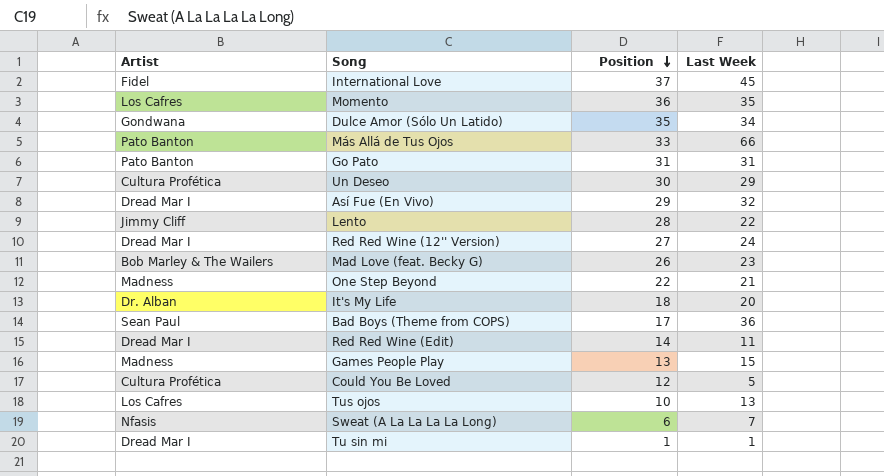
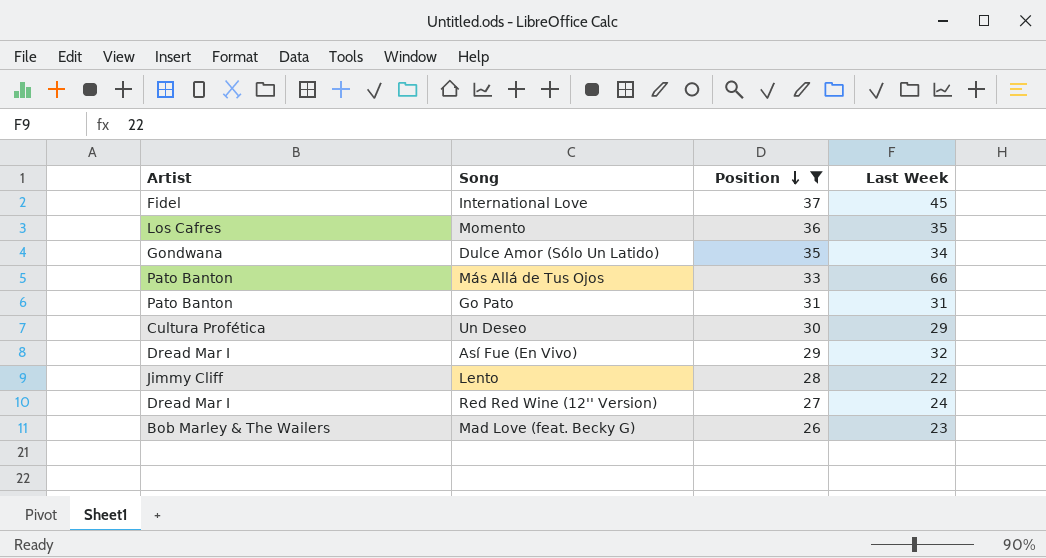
filter: none -> Position >= 26

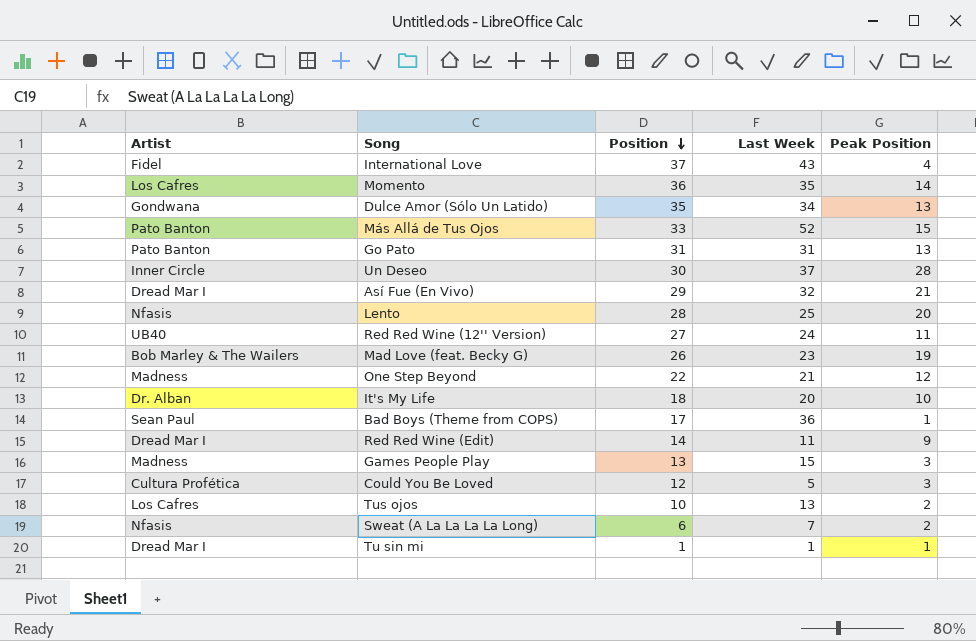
filter: Position >= 26 -> none
column Peak Position | position: none -> 5
International Love | Last Week: 45 -> 43
Más Allá de Tus Ojos | Last Week: 66 -> 52
Un Deseo | Artist: Cultura Profética -> Inner Circle
Un Deseo | Last Week: 29 -> 37
Lento | Artist: Jimmy Cliff -> Nfasis
Lento | Last Week: 22 -> 25
Red Red Wine (12'' Version) | Artist: Dread Mar I -> UB40

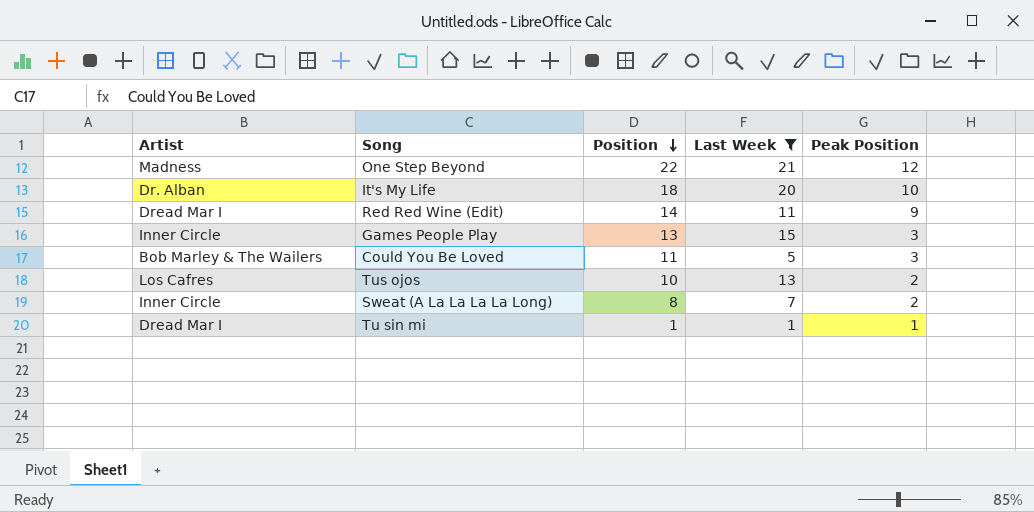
filter: none -> Last Week <= 21
Games People Play | Artist: Madness -> Inner Circle
Could You Be Loved | Artist: Cultura Profética -> Bob Marley & The Wailers
Could You Be Loved | Position: 12 -> 11
Sweat (A La La La La Long) | Artist: Nfasis -> Inner Circle
Sweat (A La La La La Long) | Position: 6 -> 8

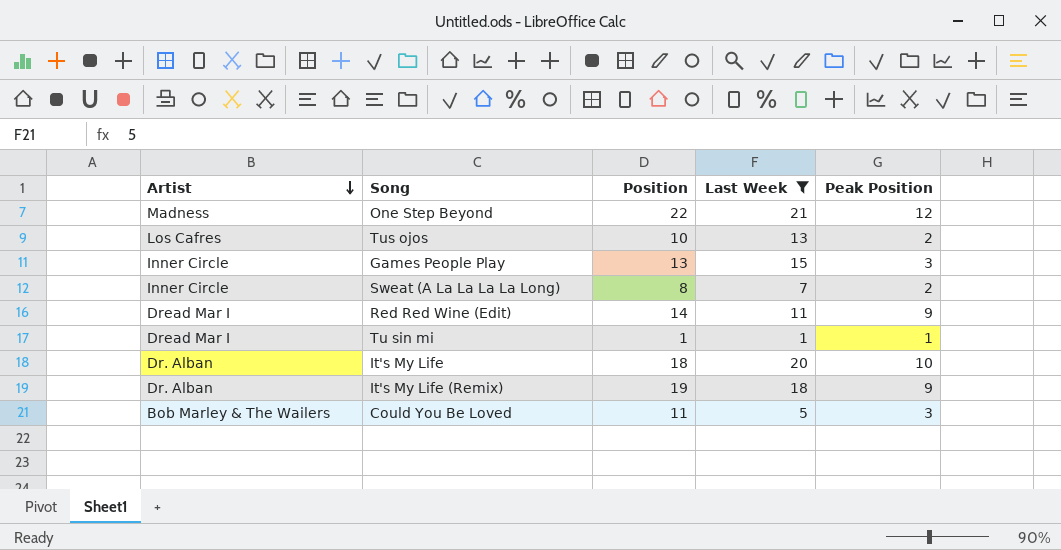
row order: Position descending -> Artist descending
row It's My Life (Remix): none -> Dr. Alban | 19 | 18 | 9

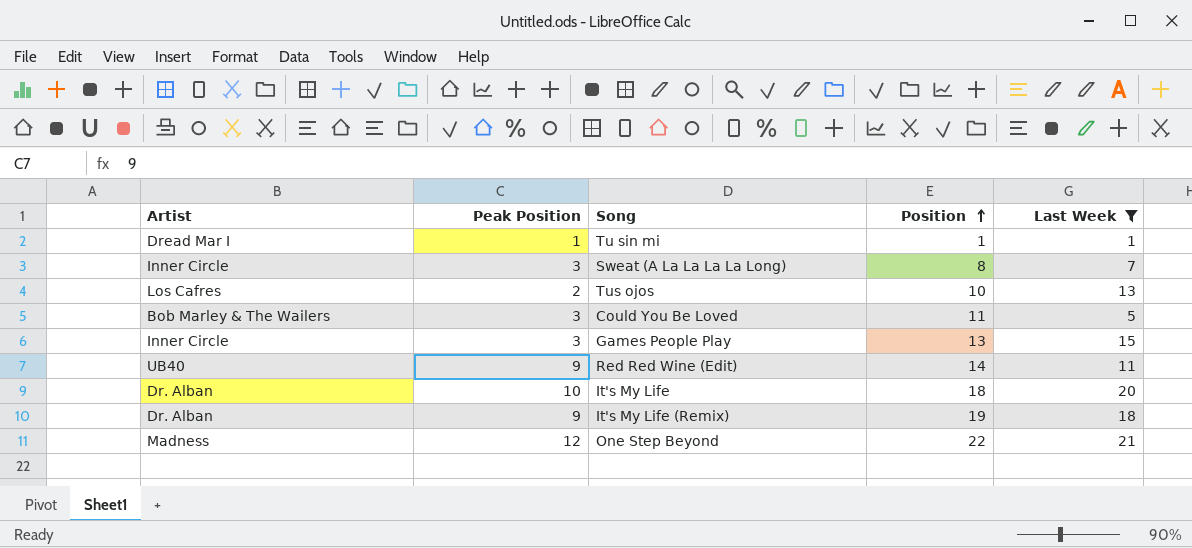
row order: Artist descending -> Position ascending
column Peak Position | position: 5 -> 2
Sweat (A La La La La Long) | Peak Position: 2 -> 3
Red Red Wine (Edit) | Artist: Dread Mar I -> UB40

